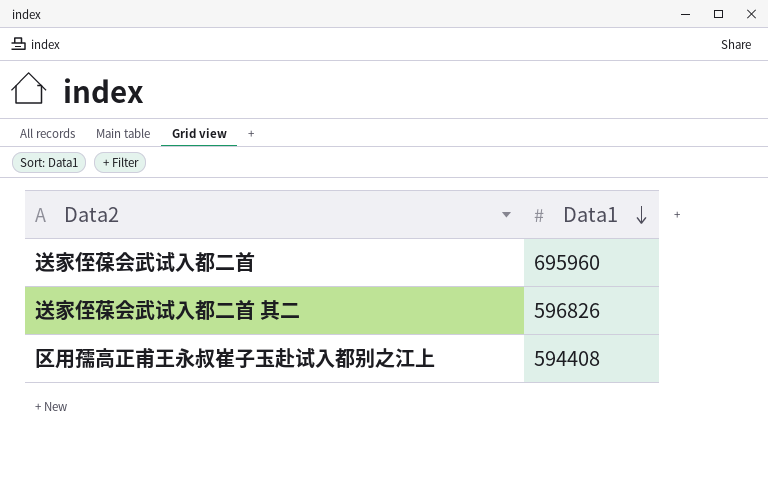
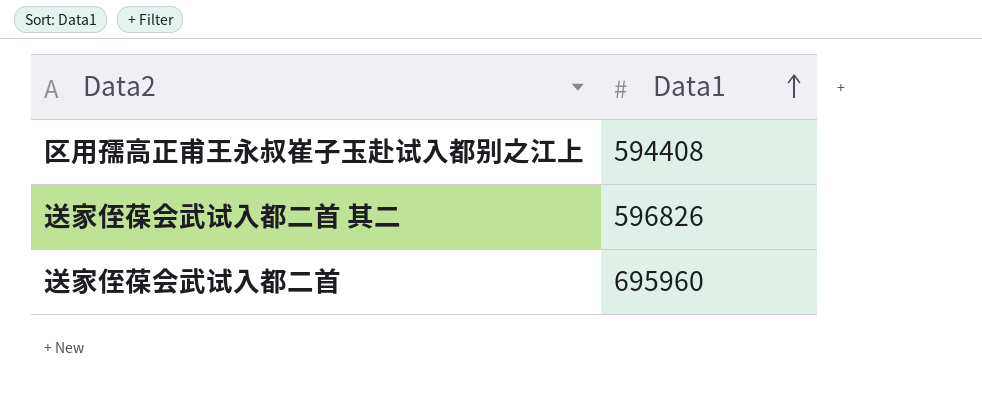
row order: Data1 descending -> Data1 ascending

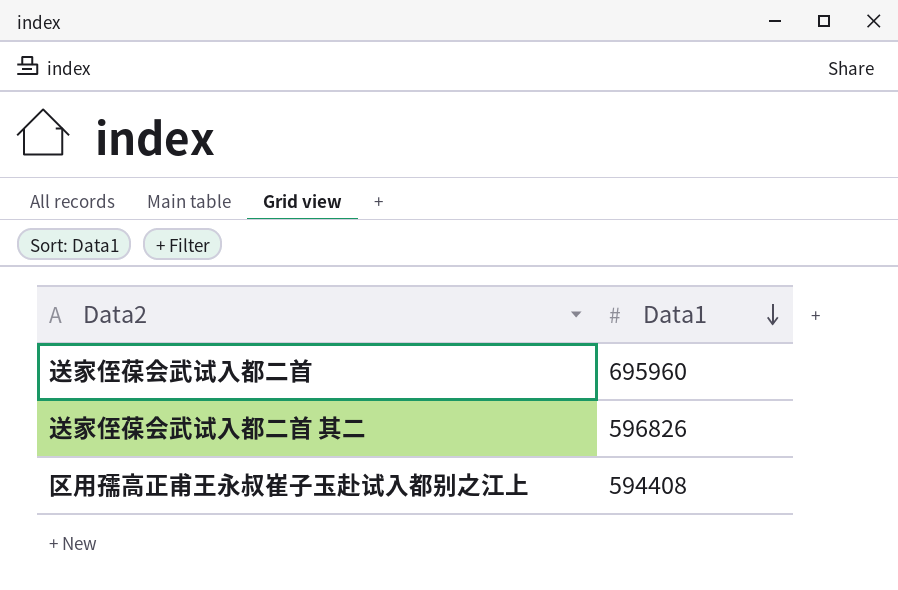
row order: Data1 ascending -> Data1 descending

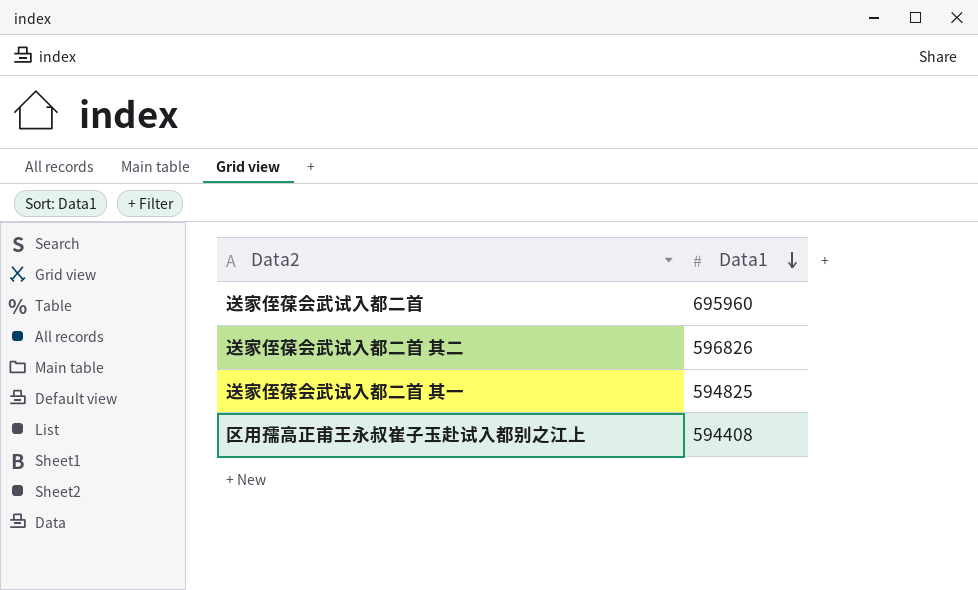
row 送家侄葆会武试入都二首 其一: none -> 594825

